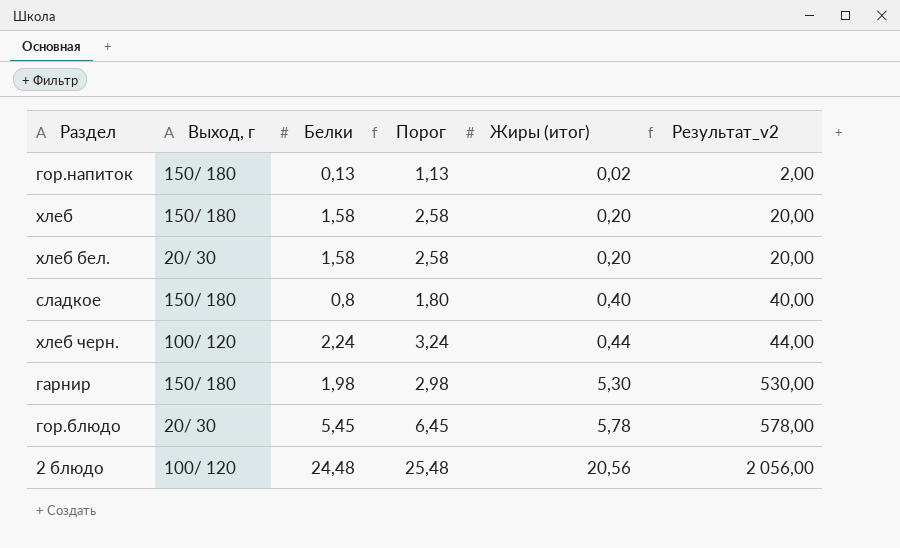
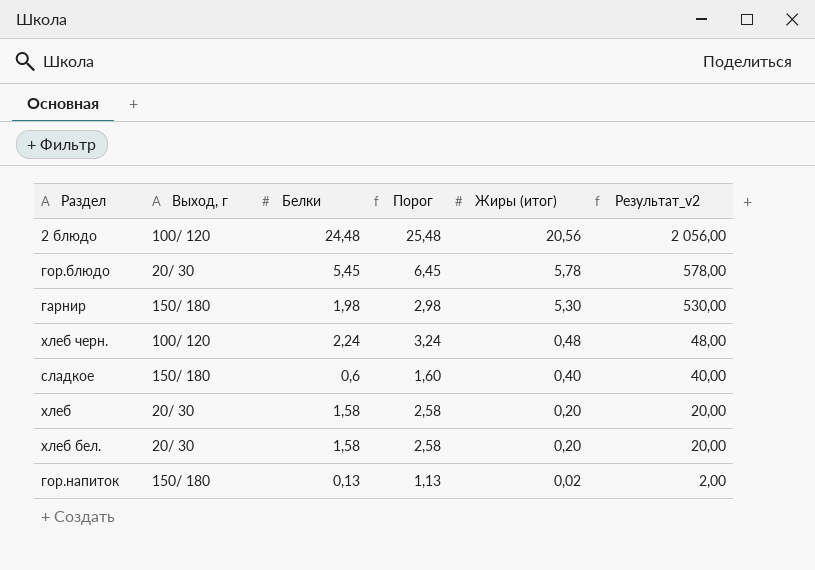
row order: Жиры (итог) ascending -> Жиры (итог) descending
хлеб черн. | Жиры (итог): 0,44 -> 0,48
хлеб черн. | Результат_v2: 44,00 -> 48,00
сладкое | Белки: 0,8 -> 0,6
сладкое | Порог: 1,80 -> 1,60
хлеб | Выход, г: 150/ 180 -> 20/ 30

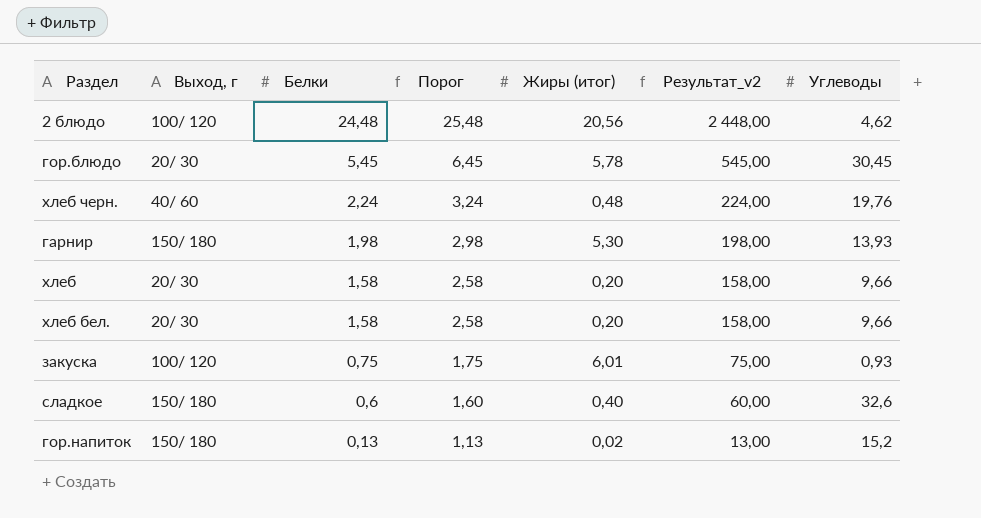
row order: Жиры (итог) descending -> Белки descending
column Результат_v2 | formula: [Жиры (итог)] * 100 -> [Белки] * 100
column Углеводы | position: none -> 7
хлеб черн. | Выход, г: 100/ 120 -> 40/ 60
row закуска: none -> 100/ 120 | 0,75 | 1,75 | 6,01 | 75,00 | 0,93

